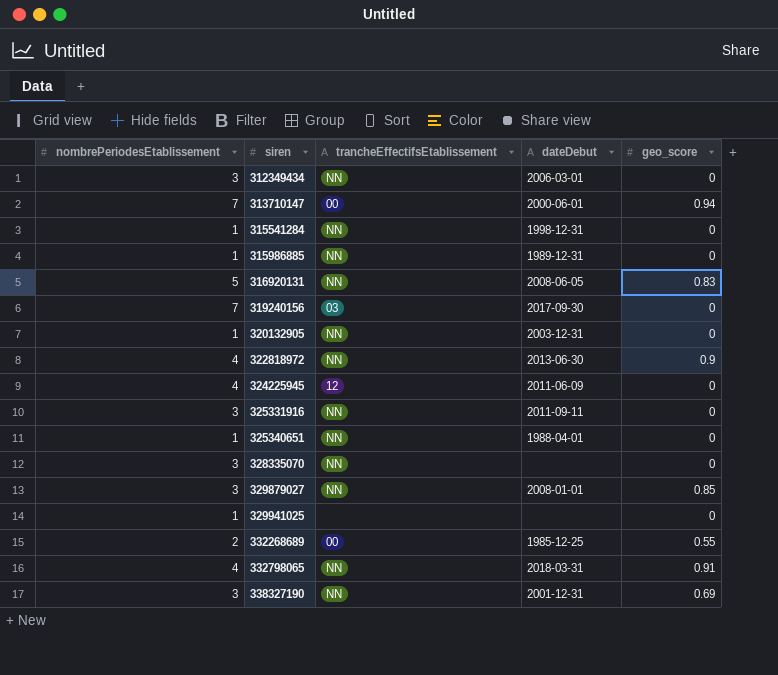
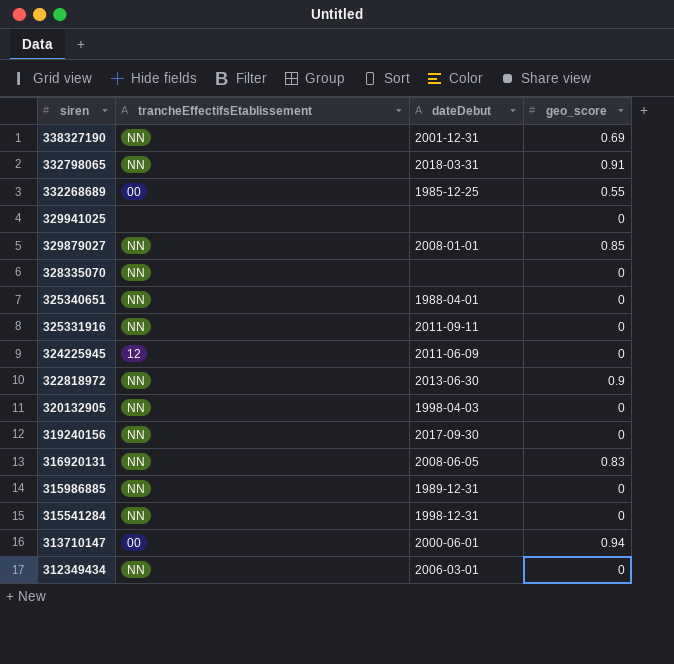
row order: siren ascending -> siren descending
column nombrePeriodesEtablissement | position: 1 -> none
320132905 | dateDebut: 2003-12-31 -> 1998-04-03
319240156 | trancheEffectifsEtablissement: 03 -> NN

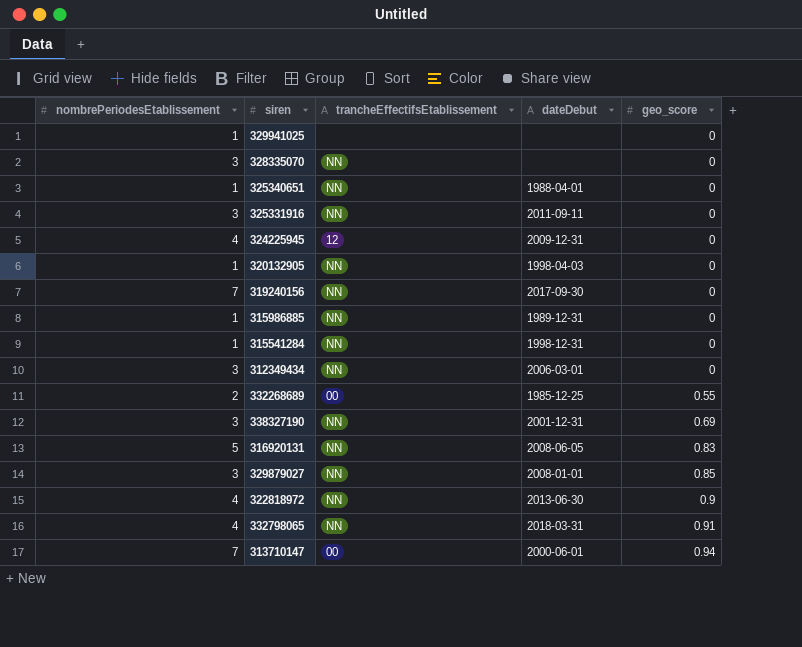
row order: siren descending -> geo_score ascending
column nombrePeriodesEtablissement | position: none -> 1
324225945 | dateDebut: 2011-06-09 -> 2009-12-31

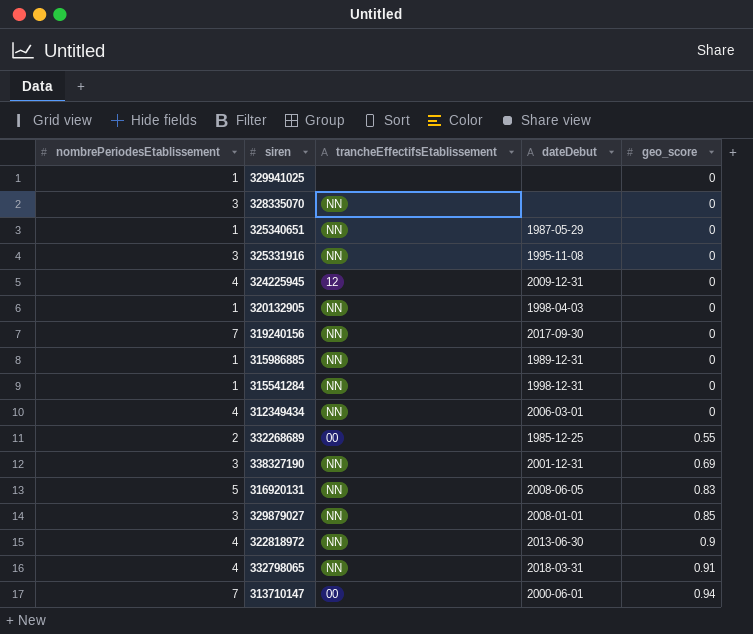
325340651 | dateDebut: 1988-04-01 -> 1987-05-29
325331916 | dateDebut: 2011-09-11 -> 1995-11-08
312349434 | nombrePeriodesEtablissement: 3 -> 4

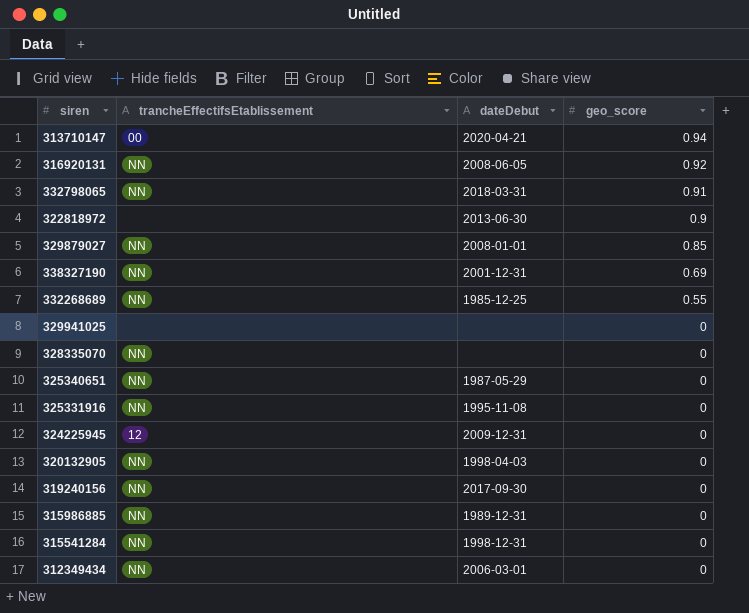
row order: geo_score ascending -> geo_score descending
column nombrePeriodesEtablissement | position: 1 -> none
313710147 | dateDebut: 2000-06-01 -> 2020-04-21
316920131 | geo_score: 0.83 -> 0.92
322818972 | trancheEffectifsEtablissement: NN -> none
332268689 | trancheEffectifsEtablissement: 00 -> NN

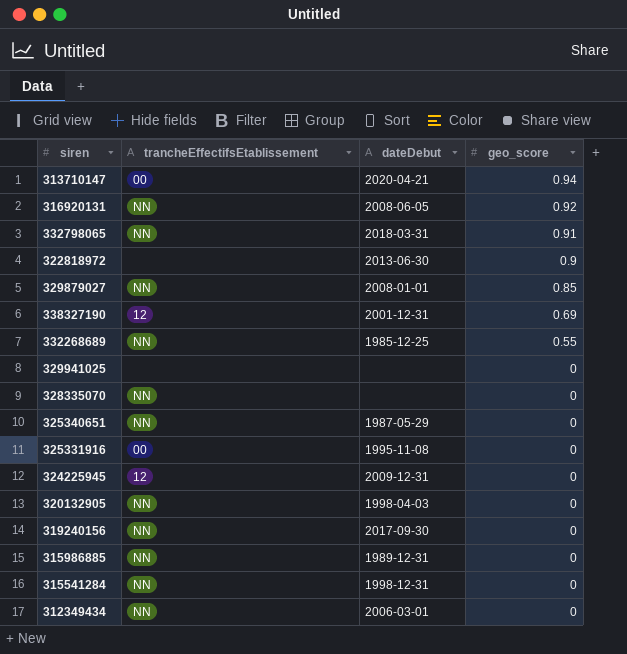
338327190 | trancheEffectifsEtablissement: NN -> 12
325331916 | trancheEffectifsEtablissement: NN -> 00

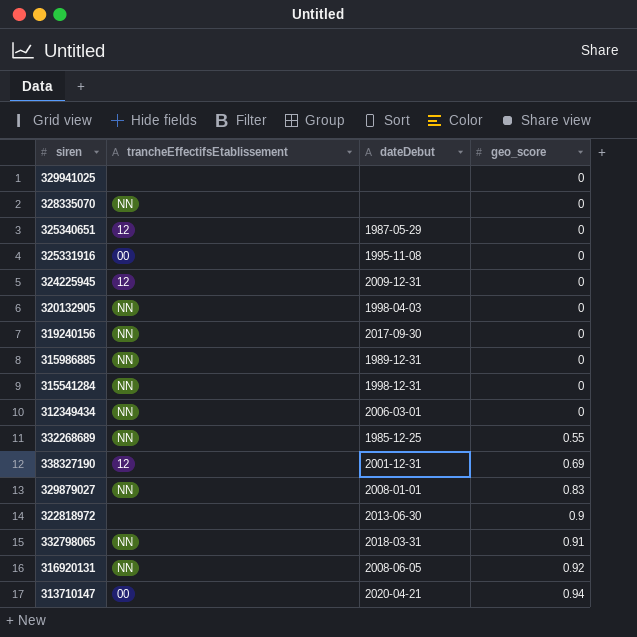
row order: geo_score descending -> geo_score ascending
325340651 | trancheEffectifsEtablissement: NN -> 12
329879027 | geo_score: 0.85 -> 0.83

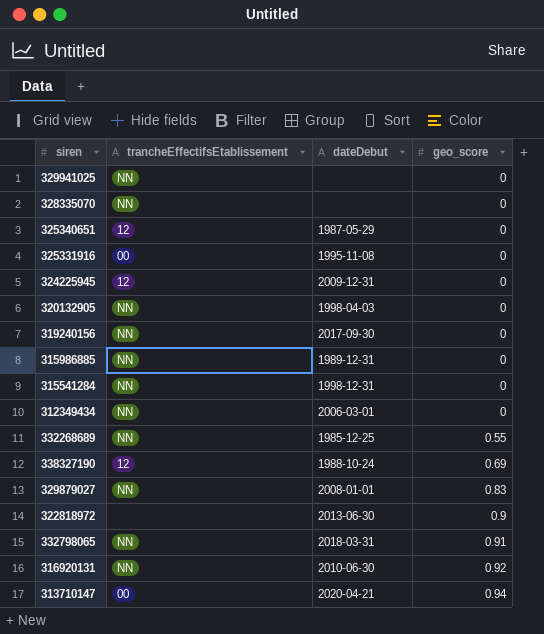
329941025 | trancheEffectifsEtablissement: none -> NN
338327190 | dateDebut: 2001-12-31 -> 1988-10-24
316920131 | dateDebut: 2008-06-05 -> 2010-06-30

